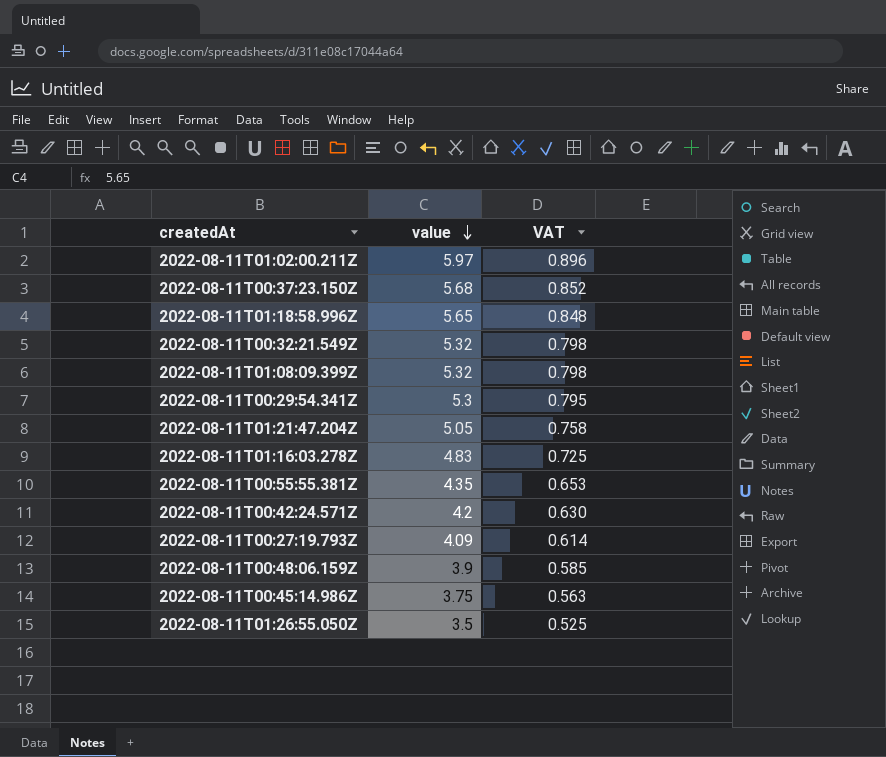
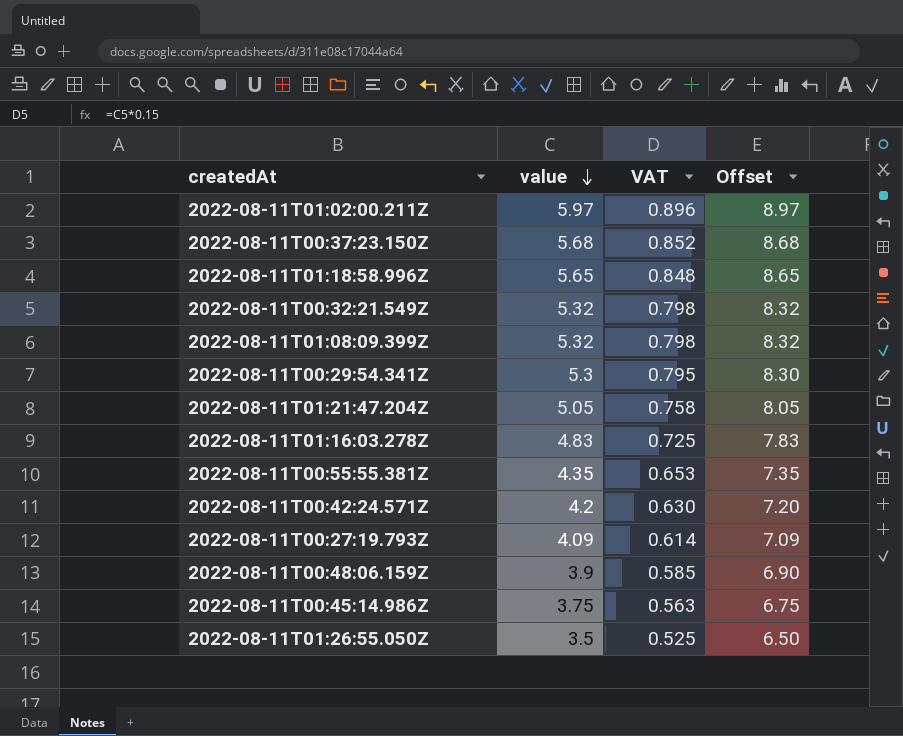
column Offset | formula: none -> [value] + 3

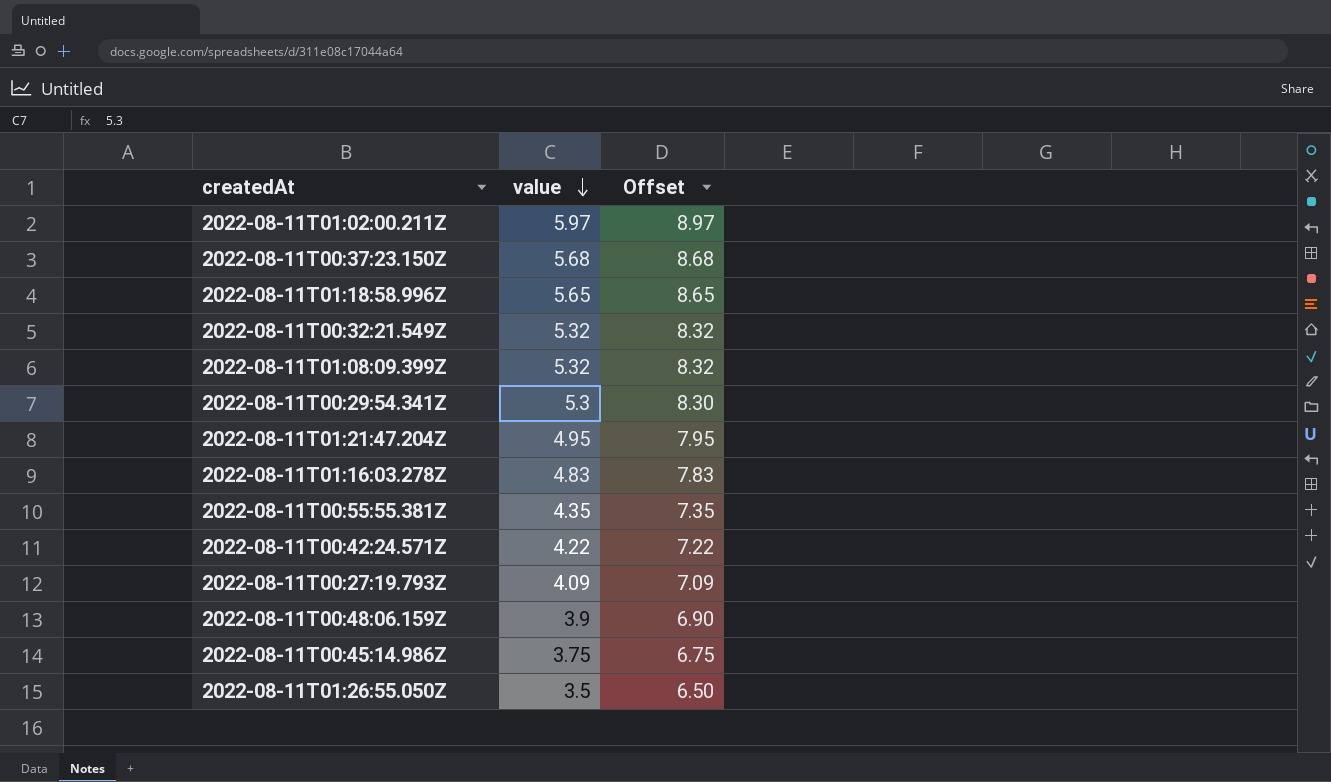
column VAT | formula: [value] * 0.15 -> none
2022-08-11T01:21:47.204Z | value: 5.05 -> 4.95
2022-08-11T01:21:47.204Z | Offset: 8.05 -> 7.95
2022-08-11T00:42:24.571Z | value: 4.2 -> 4.22
2022-08-11T00:42:24.571Z | Offset: 7.20 -> 7.22

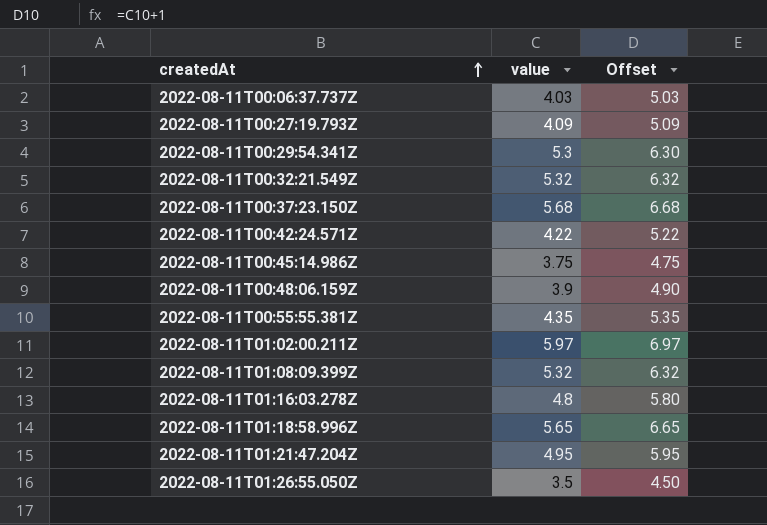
row order: value descending -> createdAt ascending
column Offset | formula: [value] + 3 -> [value] + 1
row 2022-08-11T00:06:37.737Z: none -> 4.03 | 5.03
2022-08-11T01:16:03.278Z | value: 4.83 -> 4.8

